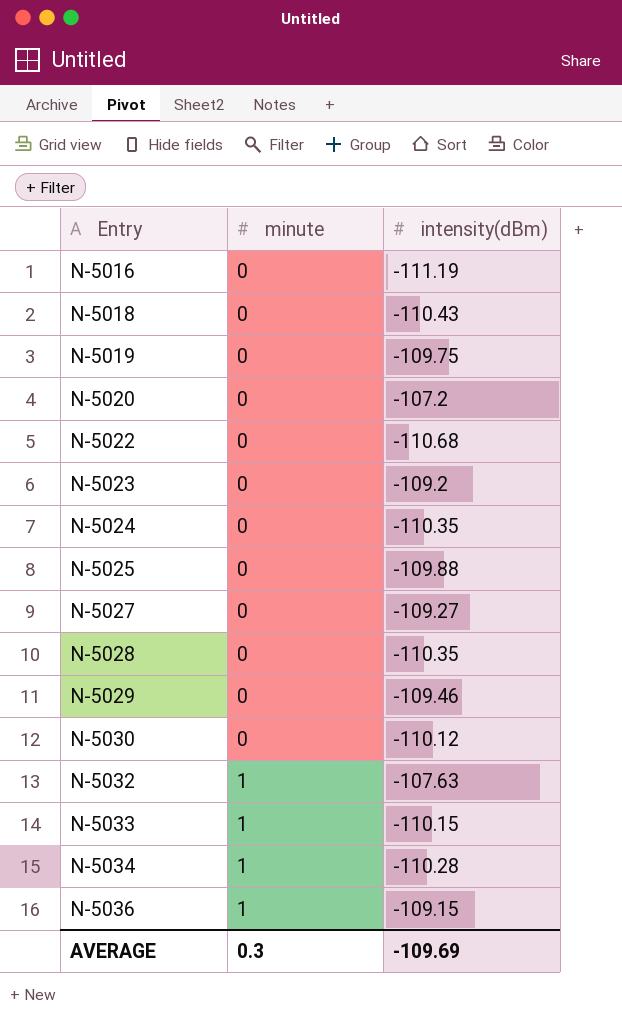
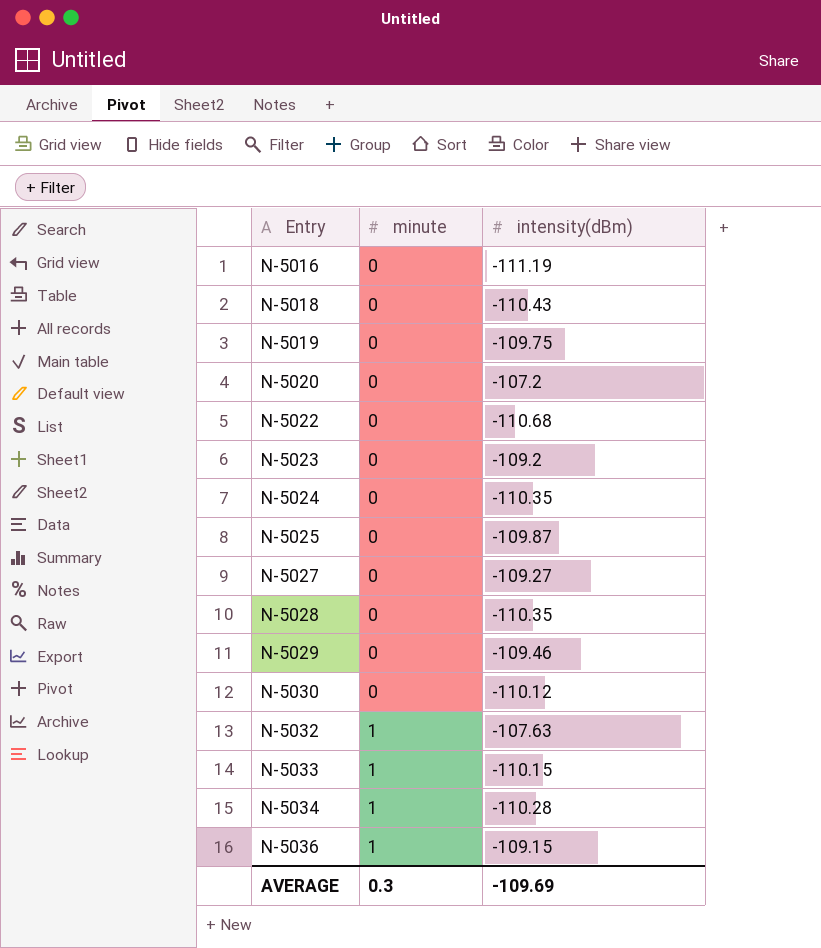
N-5025 | intensity(dBm): -109.88 -> -109.87

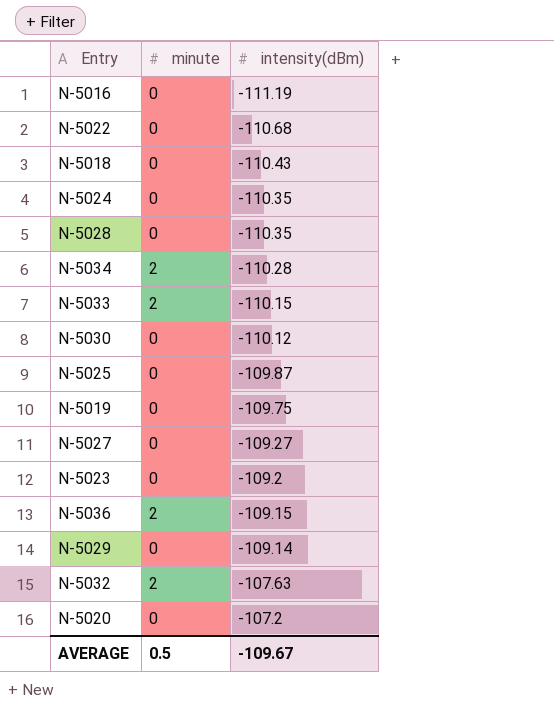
row order: Entry ascending -> intensity(dBm) ascending
N-5034 | minute: 1 -> 2
N-5033 | minute: 1 -> 2
N-5036 | minute: 1 -> 2
N-5029 | intensity(dBm): -109.46 -> -109.14
N-5032 | minute: 1 -> 2
AVERAGE | minute: 0.3 -> 0.5
AVERAGE | intensity(dBm): -109.69 -> -109.67

